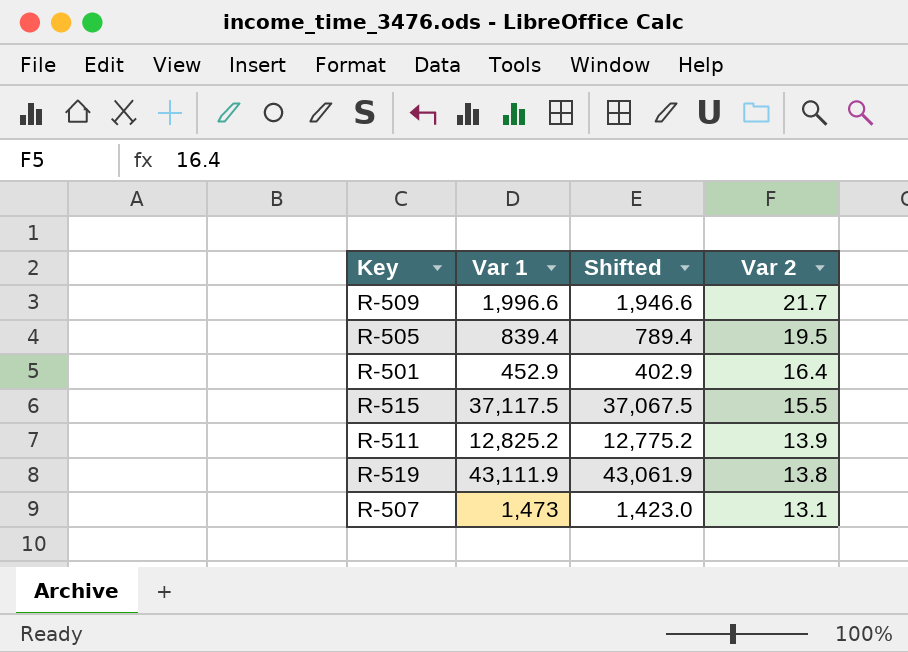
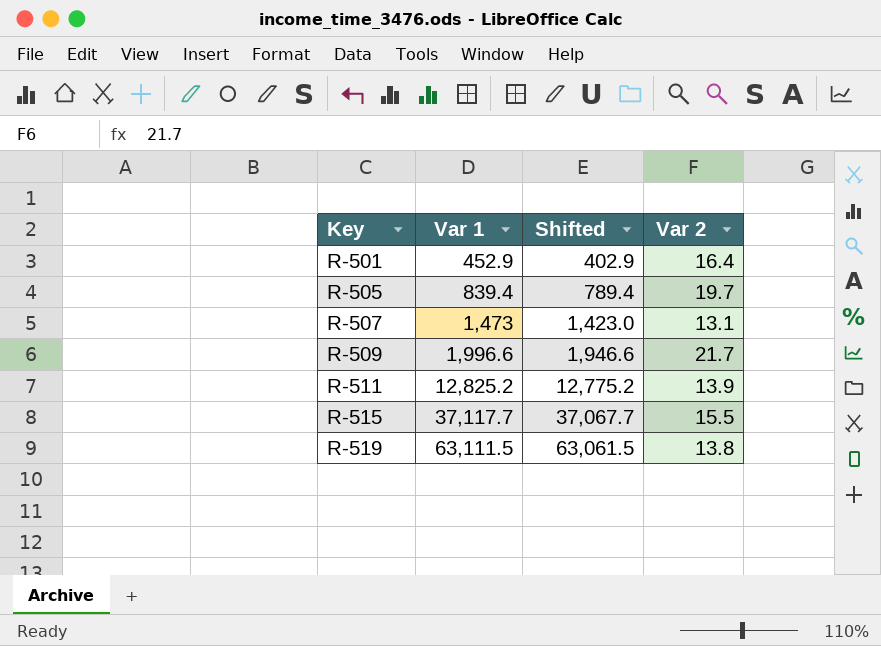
row order: Var 2 descending -> Key ascending
R-505 | Var 2: 19.5 -> 19.7
R-515 | Var 1: 37,117.5 -> 37,117.7
R-515 | Shifted: 37,067.5 -> 37,067.7
R-519 | Var 1: 43,111.9 -> 63,111.5
R-519 | Shifted: 43,061.9 -> 63,061.5

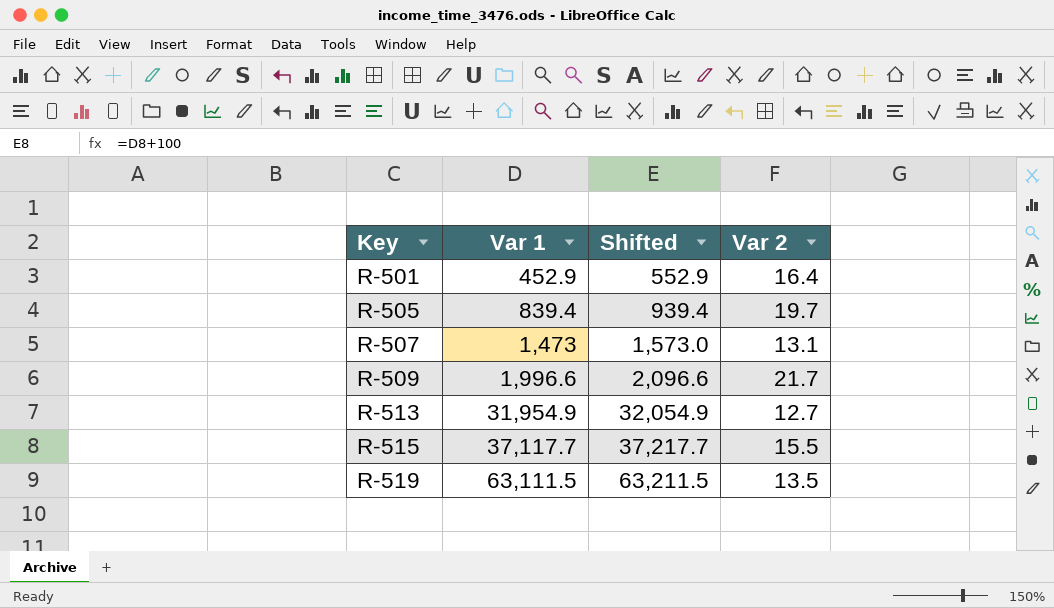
column Shifted | formula: [Var 1] - 50 -> [Var 1] + 100
row R-511: 12,825.2 | 12,775.2 | 13.9 -> none
row R-513: none -> 31,954.9 | 32,054.9 | 12.7
R-519 | Var 2: 13.8 -> 13.5

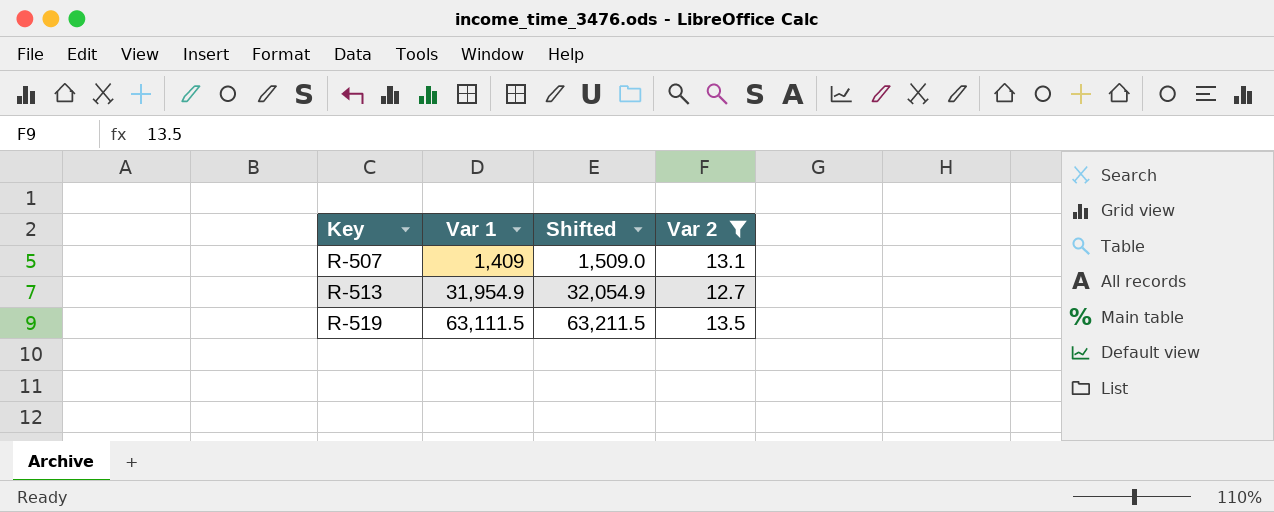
filter: none -> Var 2 <= 13.5
R-507 | Var 1: 1,473 -> 1,409
R-507 | Shifted: 1,573.0 -> 1,509.0

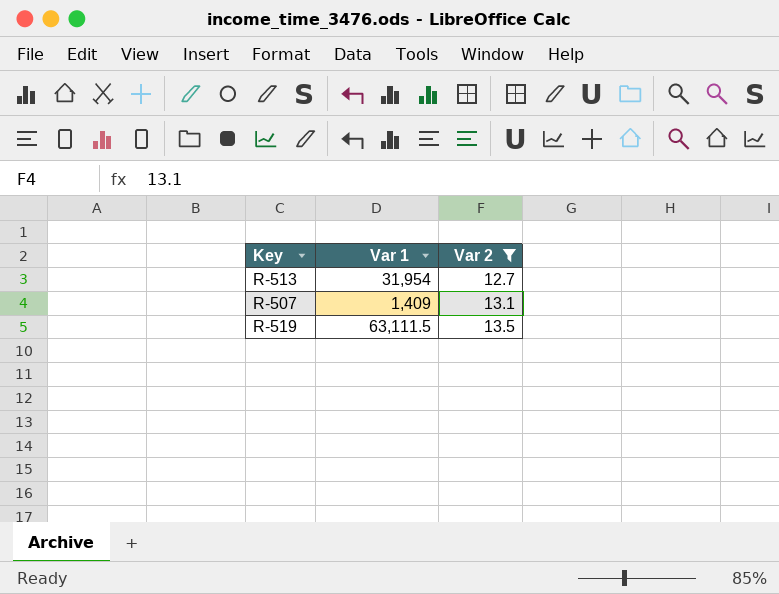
row order: Key ascending -> Var 2 ascending
column Shifted | formula: [Var 1] + 100 -> none
R-513 | Var 1: 31,954.9 -> 31,954

